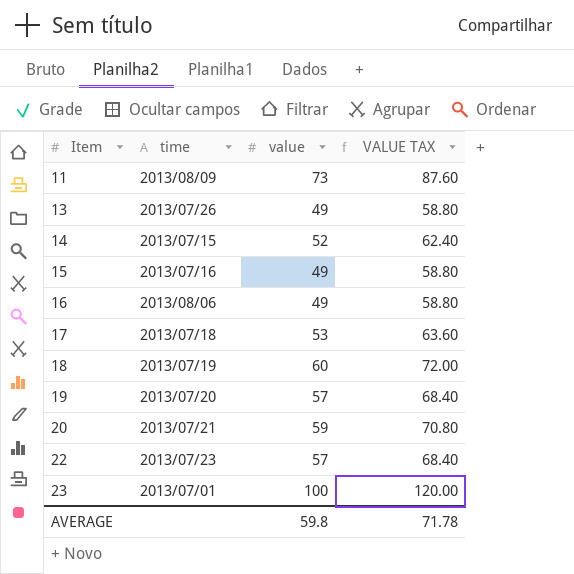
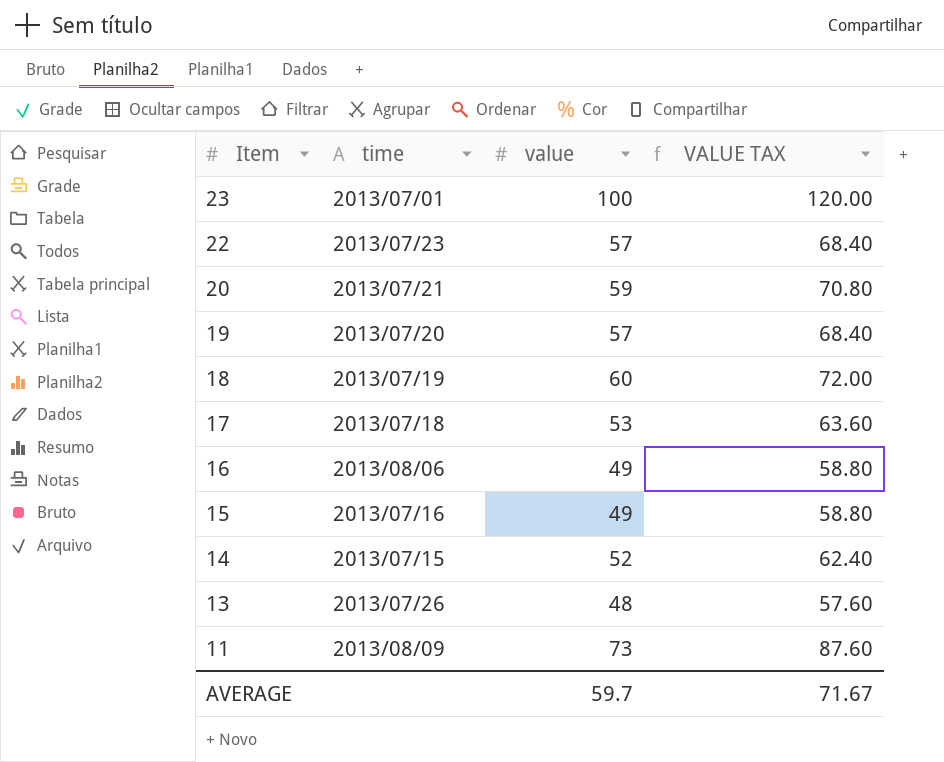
row order: Item ascending -> Item descending
13 | value: 49 -> 48
13 | VALUE TAX: 58.80 -> 57.60
AVERAGE | value: 59.8 -> 59.7
AVERAGE | VALUE TAX: 71.78 -> 71.67

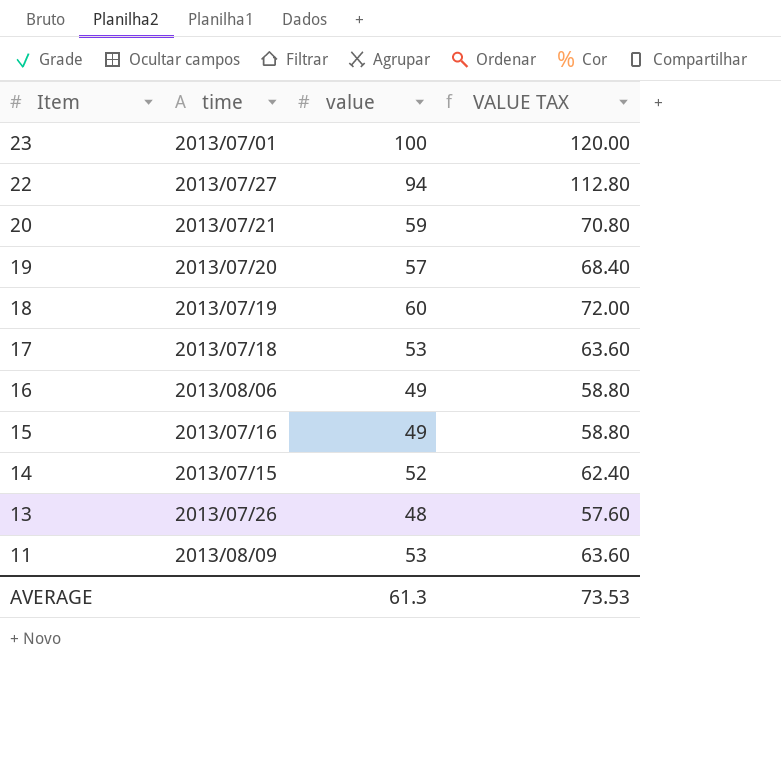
22 | time: 2013/07/23 -> 2013/07/27
22 | value: 57 -> 94
22 | VALUE TAX: 68.40 -> 112.80
11 | value: 73 -> 53
11 | VALUE TAX: 87.60 -> 63.60
AVERAGE | value: 59.7 -> 61.3
AVERAGE | VALUE TAX: 71.67 -> 73.53

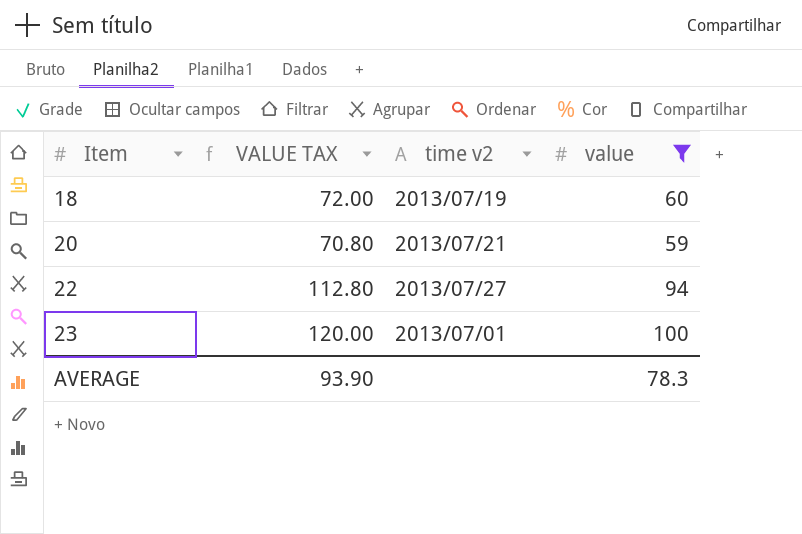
filter: none -> value >= 59
row order: Item descending -> Item ascending
column VALUE TAX | position: 4 -> 2
column name: time -> time v2
AVERAGE | VALUE TAX: 73.53 -> 93.90
AVERAGE | value: 61.3 -> 78.3

